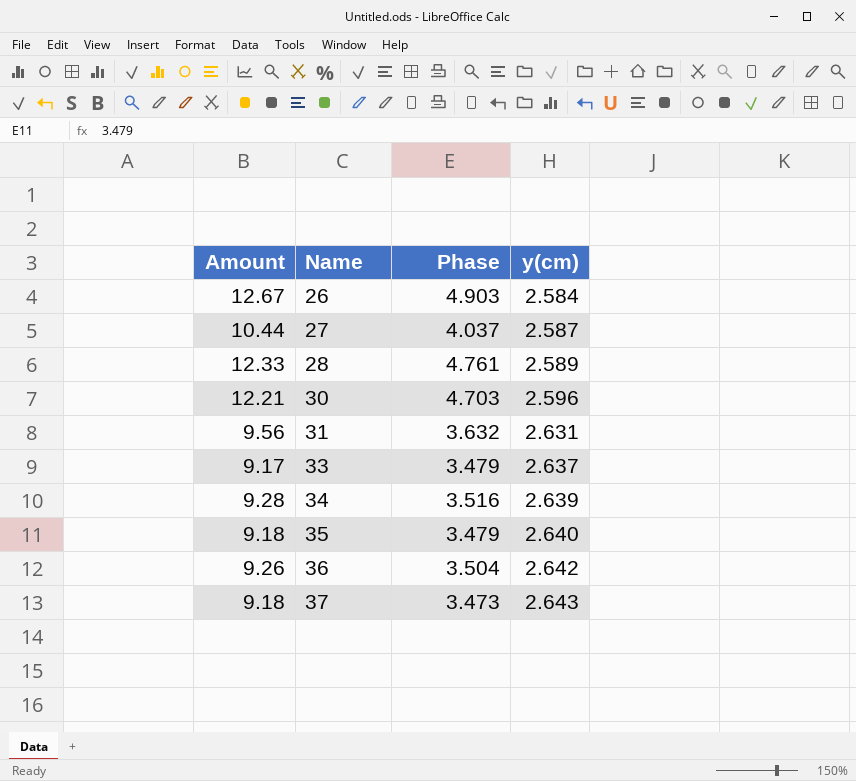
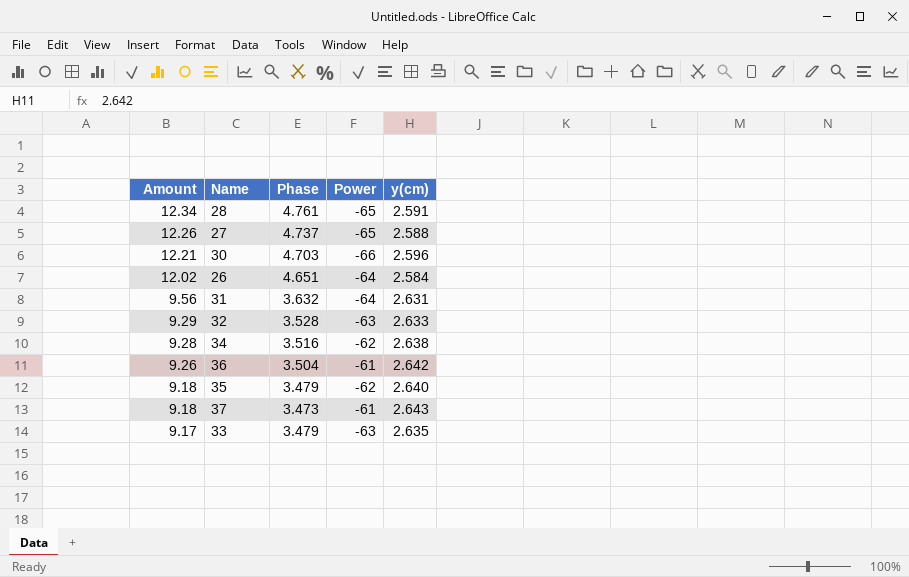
row order: Name ascending -> Amount descending
column Power | position: none -> 4
28 | Amount: 12.33 -> 12.34
28 | y(cm): 2.589 -> 2.591
27 | Amount: 10.44 -> 12.26
27 | Phase: 4.037 -> 4.737
27 | y(cm): 2.587 -> 2.588
26 | Amount: 12.67 -> 12.02
26 | Phase: 4.903 -> 4.651
row 32: none -> 9.29 | 3.528 | -63 | 2.633
34 | y(cm): 2.639 -> 2.638
33 | y(cm): 2.637 -> 2.635

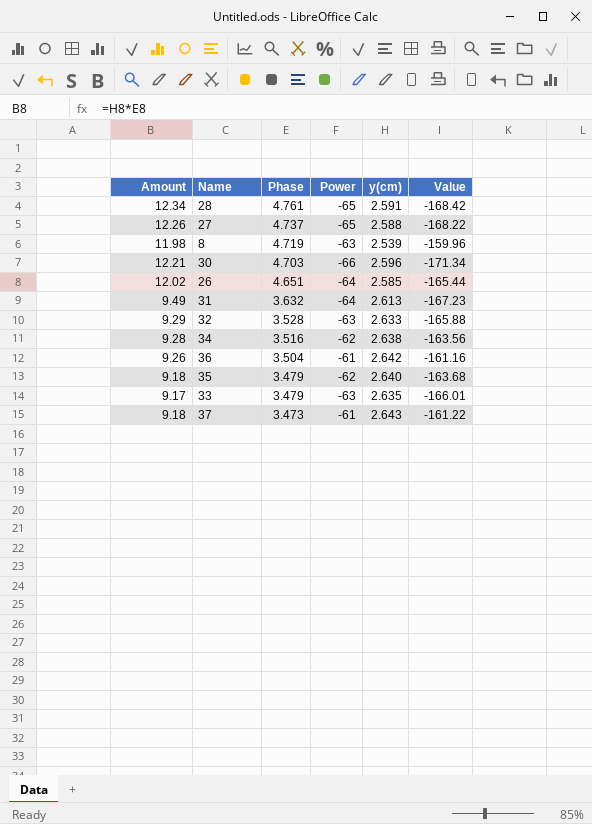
row order: Amount descending -> Phase descending
column Value | formula: none -> [Power] * [y(cm)]
row 8: none -> 11.98 | 4.719 | -63 | 2.539 | -159.96
26 | y(cm): 2.584 -> 2.585
31 | Amount: 9.56 -> 9.49
31 | y(cm): 2.631 -> 2.613

